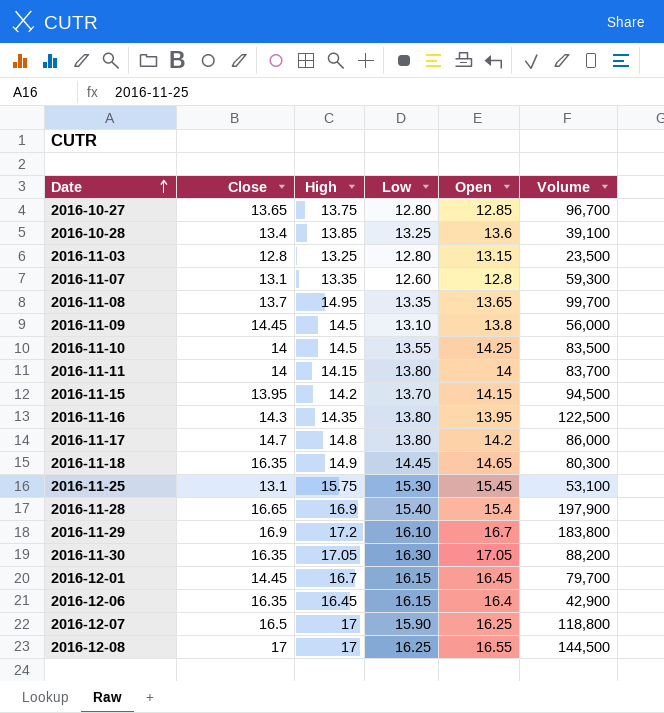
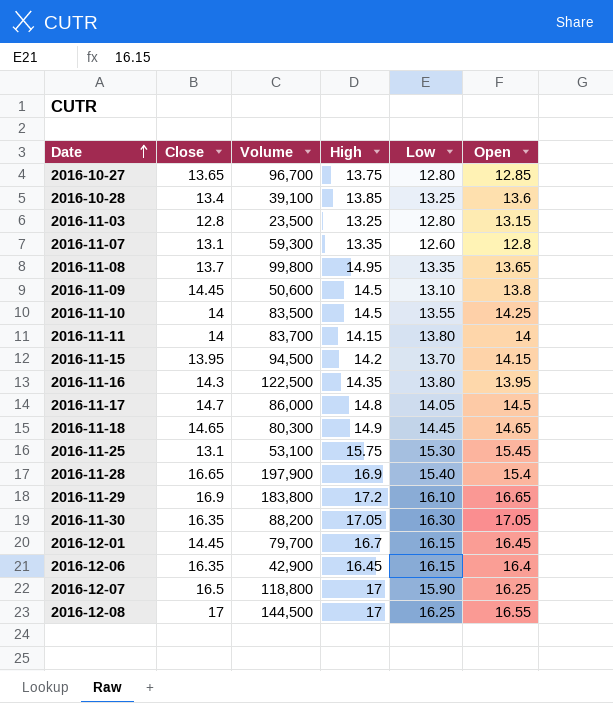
column Volume | position: 6 -> 3
2016-11-08 | Volume: 99,700 -> 99,800
2016-11-09 | Volume: 56,000 -> 50,600
2016-11-17 | Low: 13.80 -> 14.05
2016-11-17 | Open: 14.2 -> 14.5
2016-11-18 | Close: 16.35 -> 14.65
2016-11-29 | Open: 16.7 -> 16.65

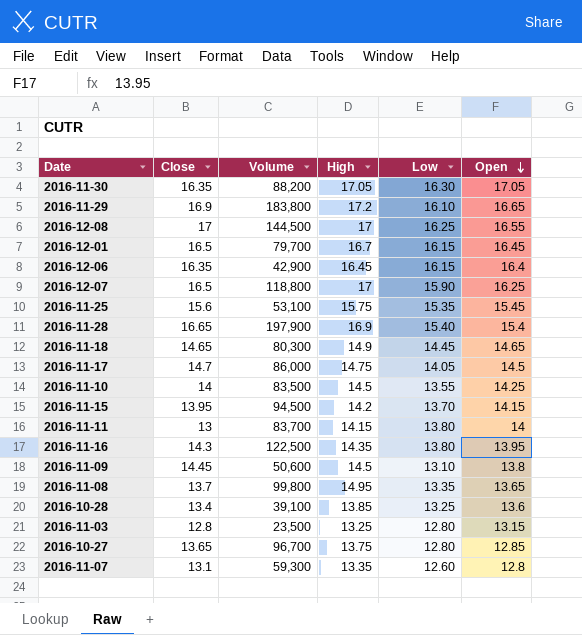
row order: Date ascending -> Open descending
2016-12-01 | Close: 14.45 -> 16.5
2016-11-25 | Close: 13.1 -> 15.6
2016-11-25 | Low: 15.30 -> 15.35
2016-11-17 | High: 14.8 -> 14.75
2016-11-11 | Close: 14 -> 13

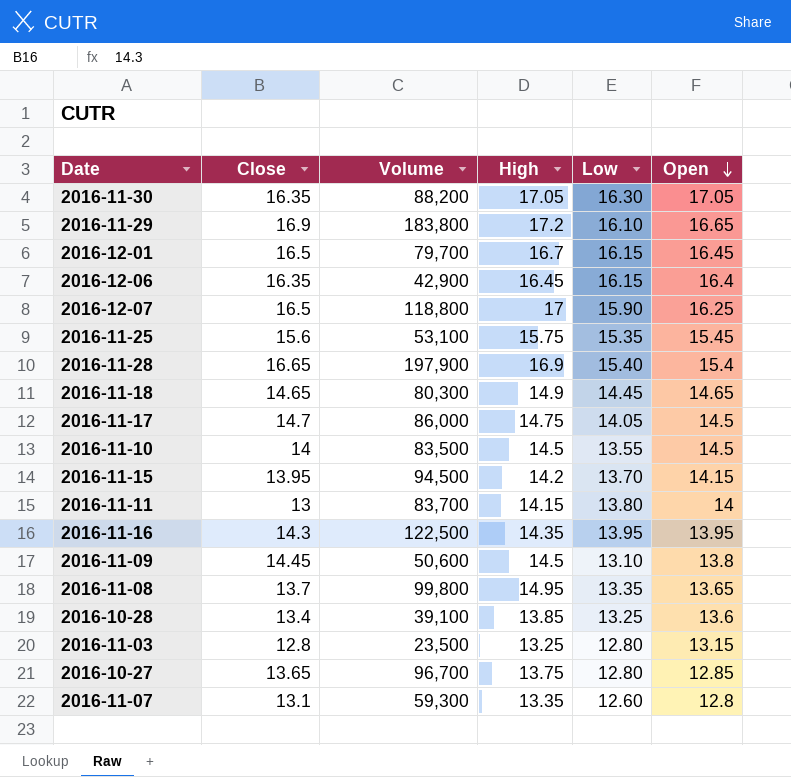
row 2016-12-08: 17 | 144,500 | 17 | 16.25 | 16.55 -> none
2016-11-10 | Open: 14.25 -> 14.5
2016-11-16 | Low: 13.80 -> 13.95

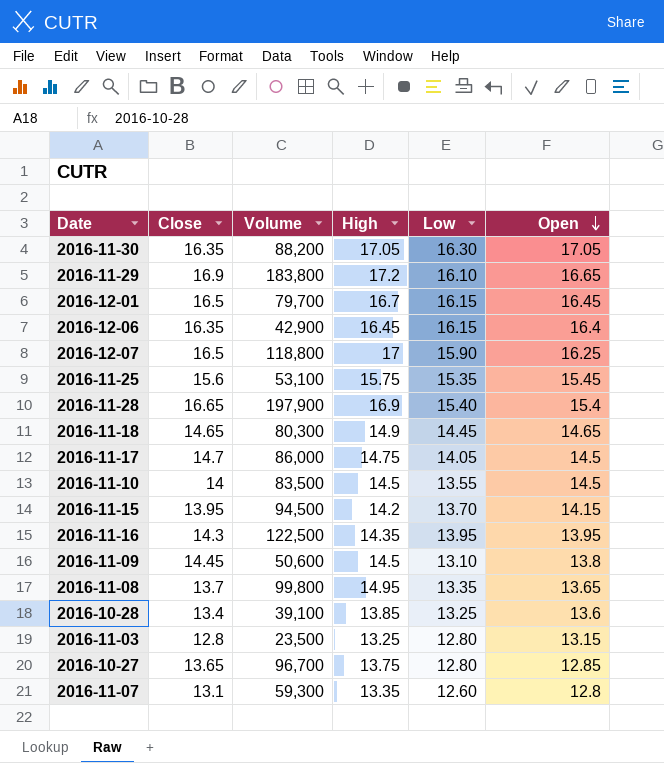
row 2016-11-11: 13 | 83,700 | 14.15 | 13.80 | 14 -> none

